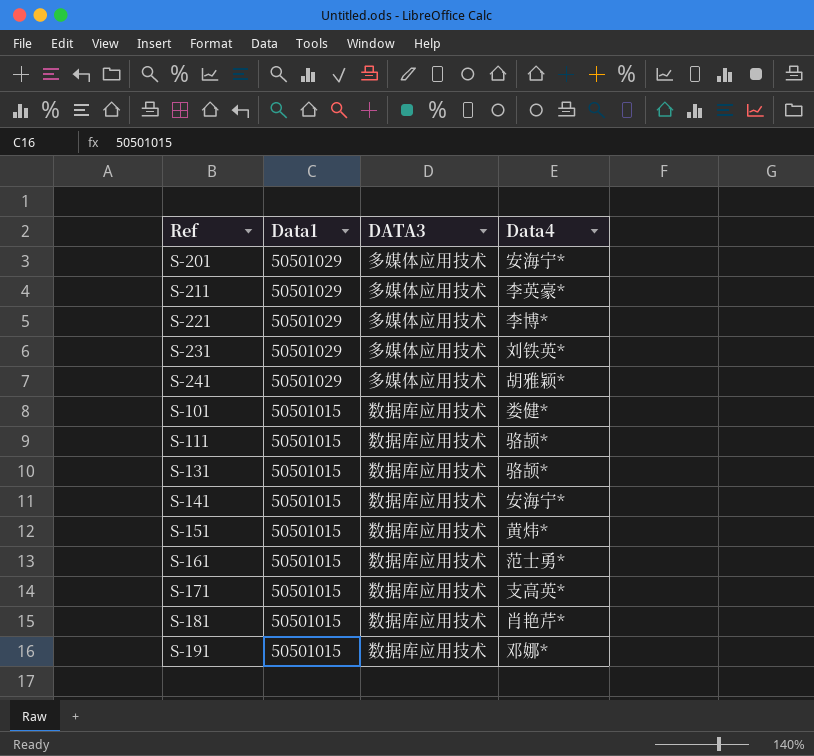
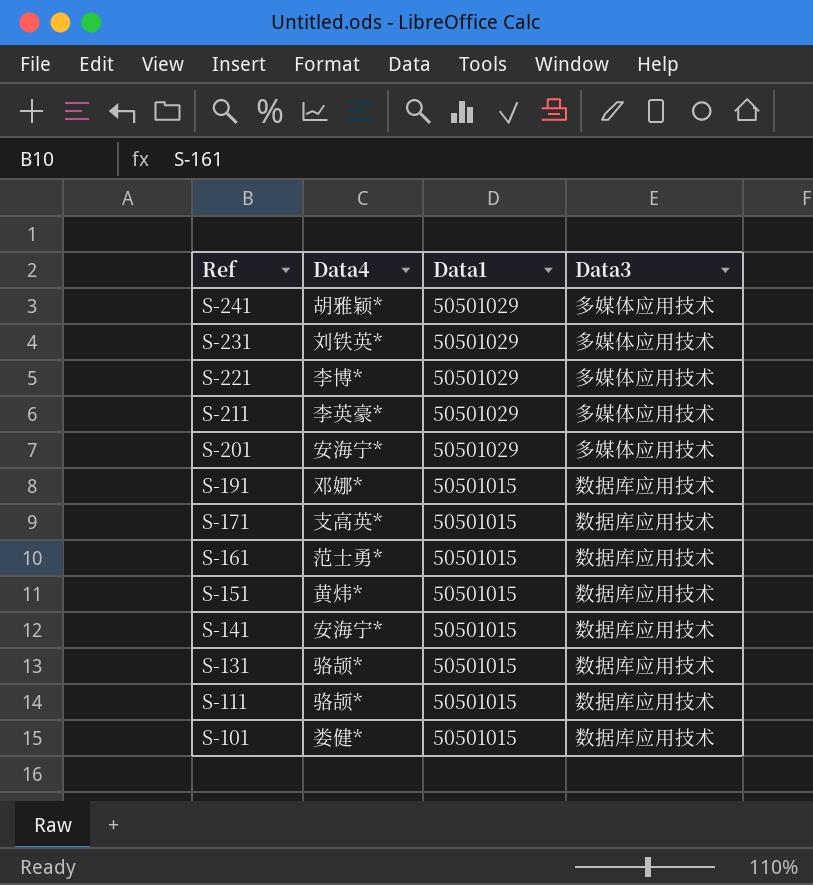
row order: Data1 descending -> Ref descending
column Data4 | position: 4 -> 2
column name: DATA3 -> Data3
row S-181: 50501015 | 数据库应用技术 | 肖艳芹* -> none

